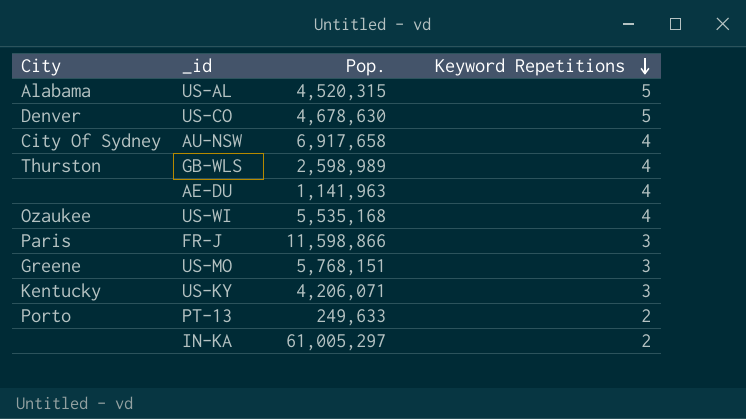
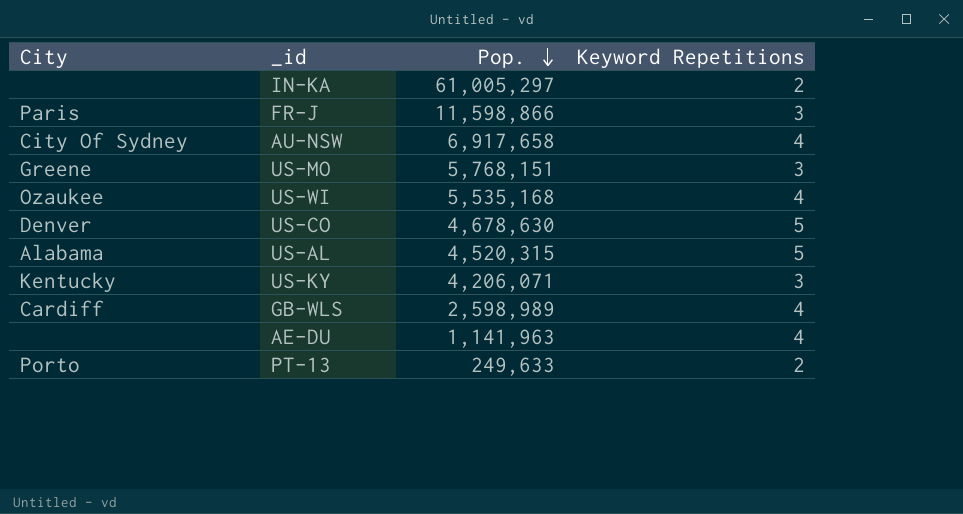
row order: Keyword Repetitions descending -> Pop. descending
GB-WLS | City: Thurston -> Cardiff

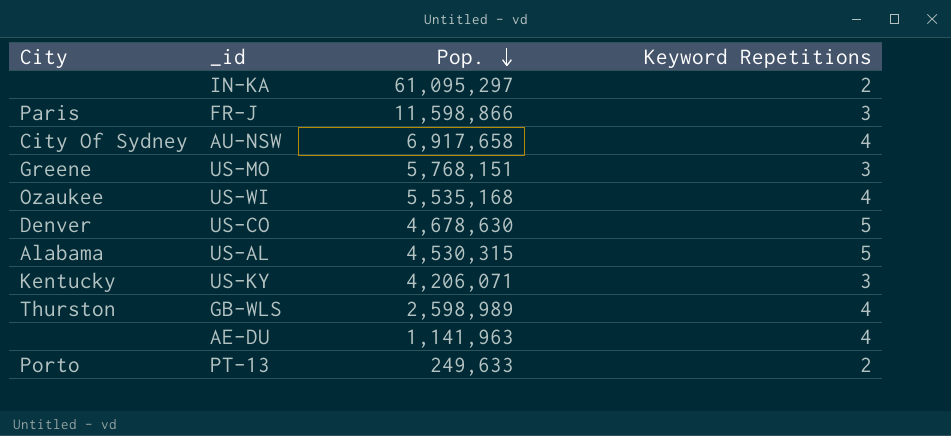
IN-KA | Pop.: 61,005,297 -> 61,095,297
US-AL | Pop.: 4,520,315 -> 4,530,315
GB-WLS | City: Cardiff -> Thurston

